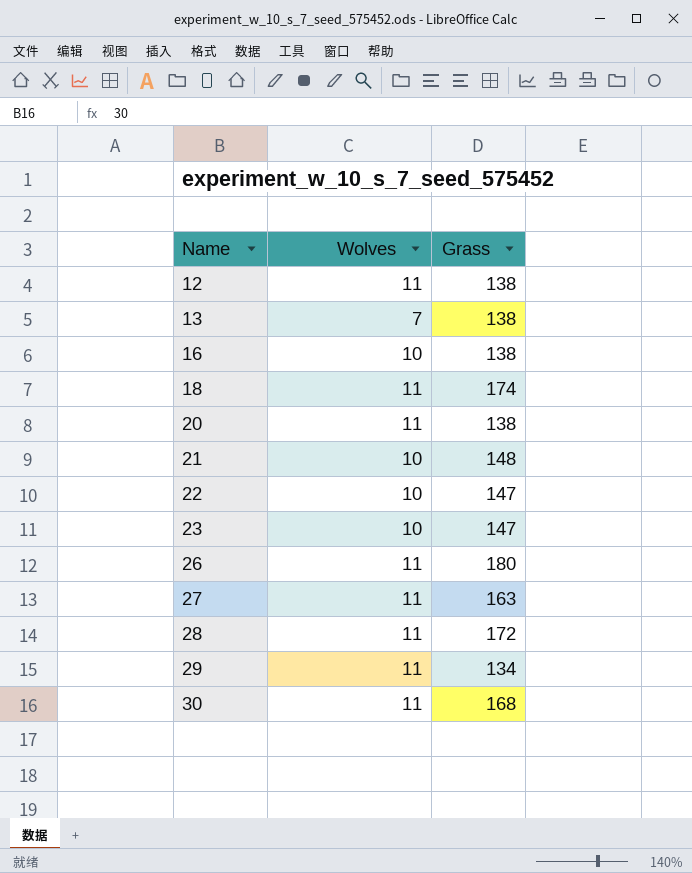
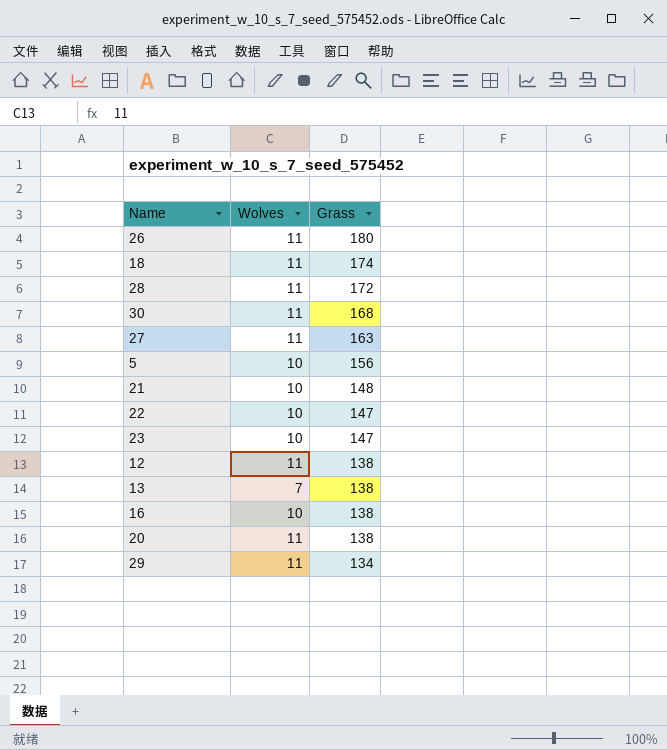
row order: Name ascending -> Grass descending
row 5: none -> 10 | 156

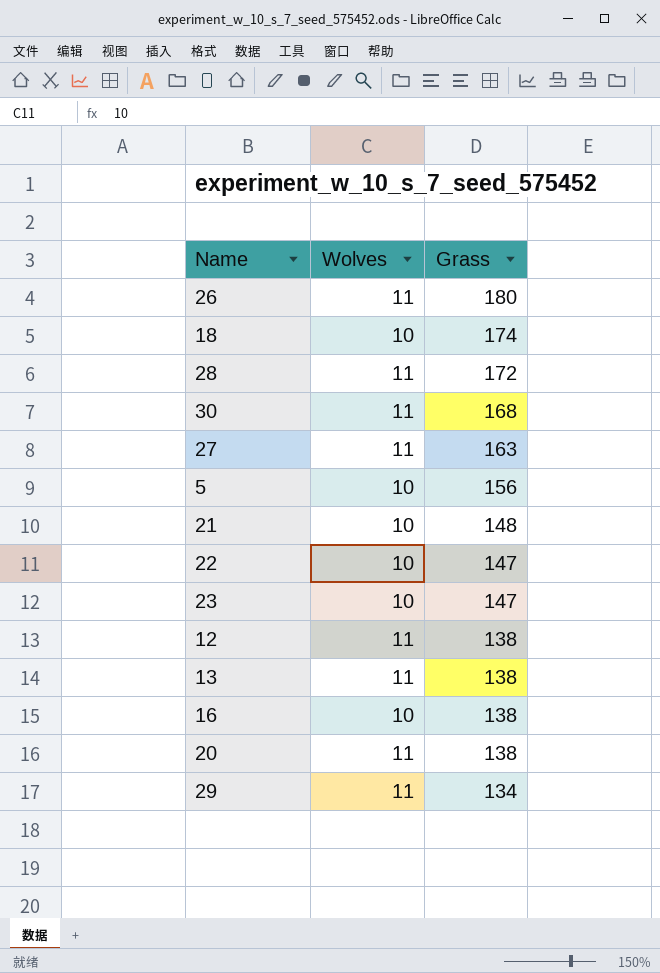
18 | Wolves: 11 -> 10
13 | Wolves: 7 -> 11

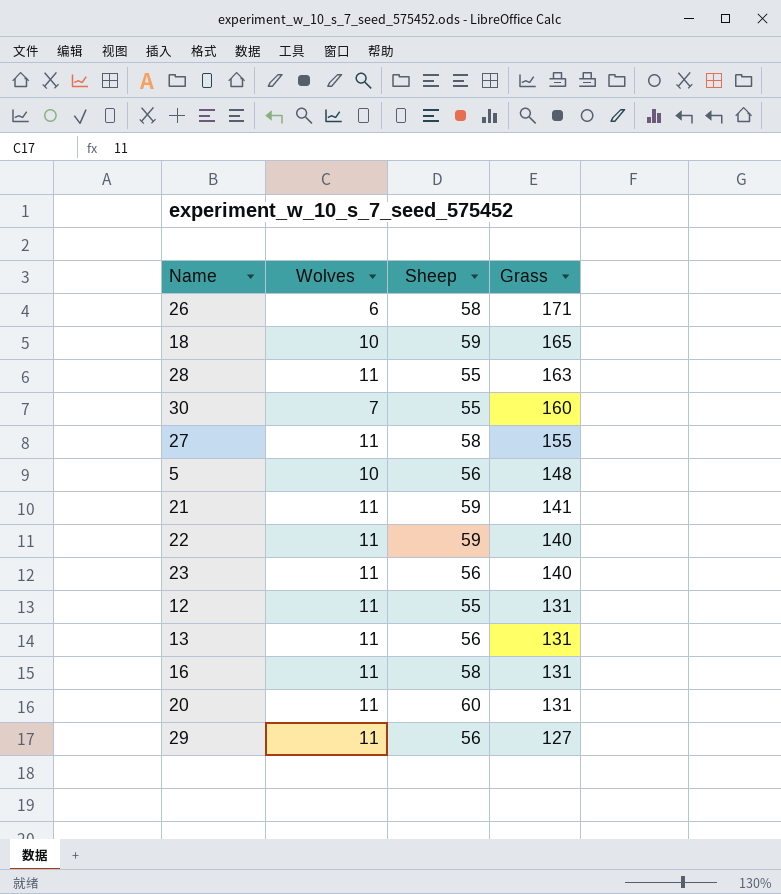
column Sheep | position: none -> 3
26 | Wolves: 11 -> 6
26 | Grass: 180 -> 171
18 | Grass: 174 -> 165
28 | Grass: 172 -> 163
30 | Wolves: 11 -> 7
30 | Grass: 168 -> 160
27 | Grass: 163 -> 155
5 | Grass: 156 -> 148
21 | Wolves: 10 -> 11
21 | Grass: 148 -> 141
22 | Wolves: 10 -> 11
22 | Grass: 147 -> 140
23 | Wolves: 10 -> 11
23 | Grass: 147 -> 140
12 | Grass: 138 -> 131
13 | Grass: 138 -> 131
16 | Wolves: 10 -> 11
16 | Grass: 138 -> 131
20 | Grass: 138 -> 131
29 | Grass: 134 -> 127

